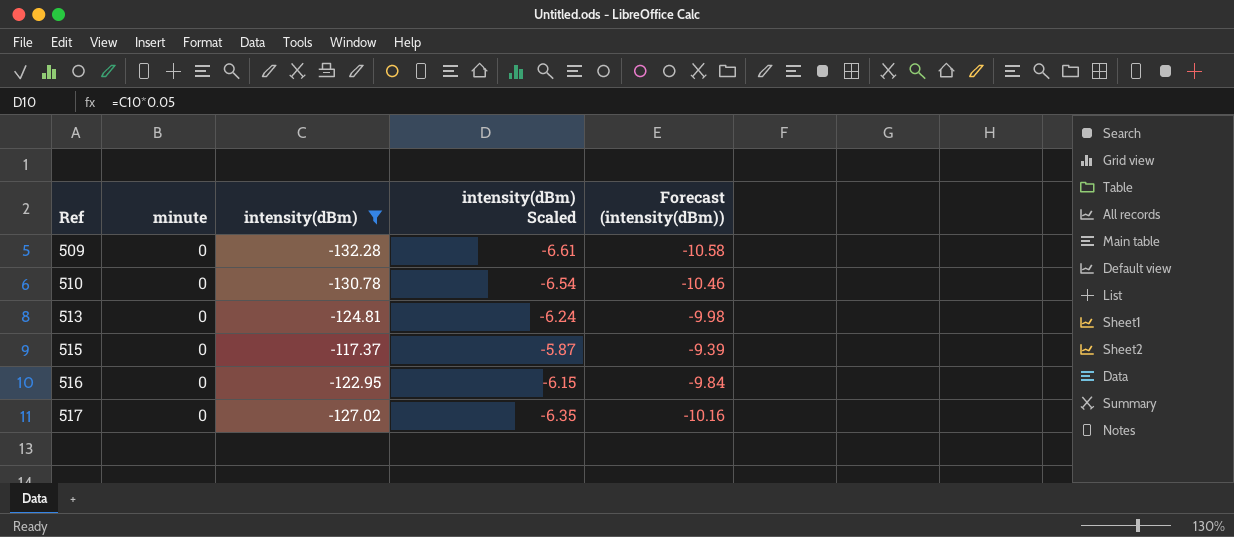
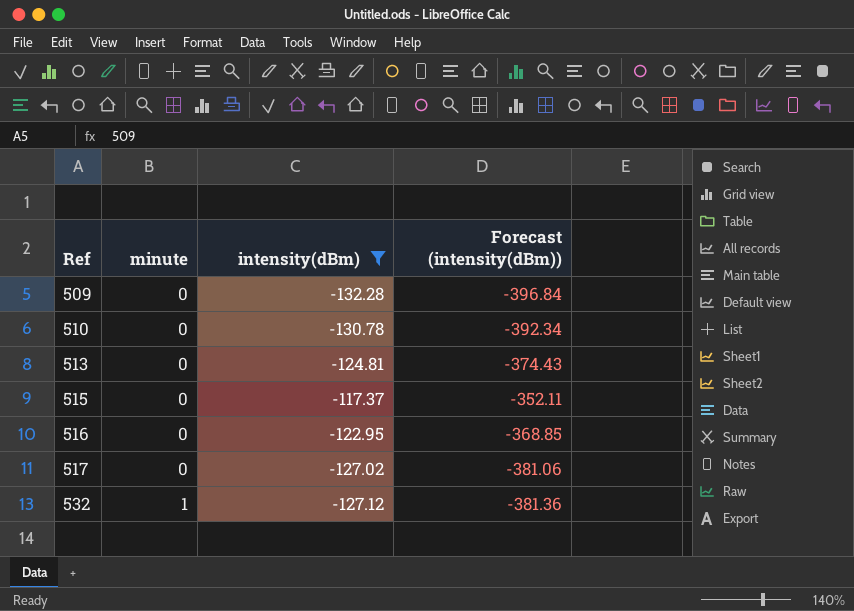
column intensity(dBm) Scaled | formula: [intensity(dBm)] * 0.05 -> none
column Forecast (intensity(dBm)) | formula: [intensity(dBm)] * 0.08 -> [intensity(dBm)] * 3
row 532: none -> 1 | -127.12 | -381.36

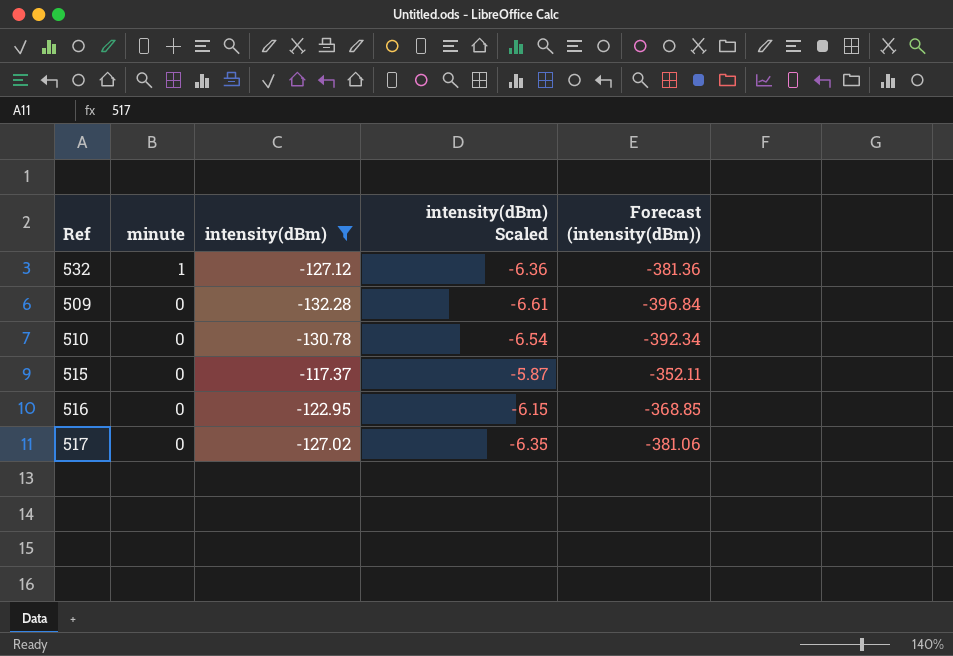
row order: Ref ascending -> minute descending
column intensity(dBm) Scaled | formula: none -> [intensity(dBm)] * 0.05
row 513: 0 | -124.81 | -374.43 -> none

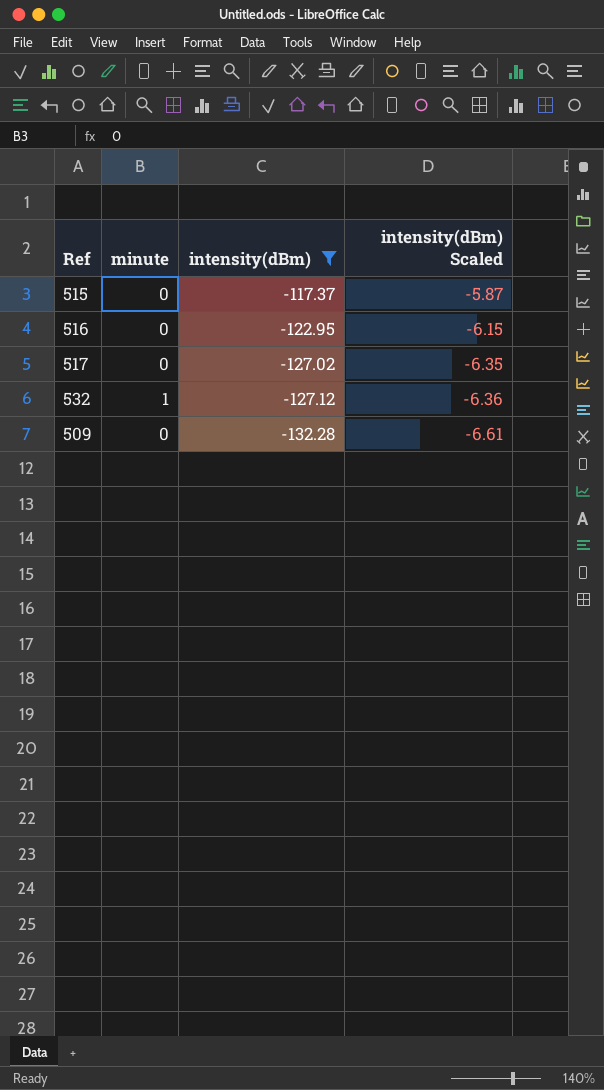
row order: minute descending -> intensity(dBm) descending
column Forecast (intensity(dBm)) | formula: [intensity(dBm)] * 3 -> none
row 510: 0 | -130.78 | -6.54 | -392.34 -> none

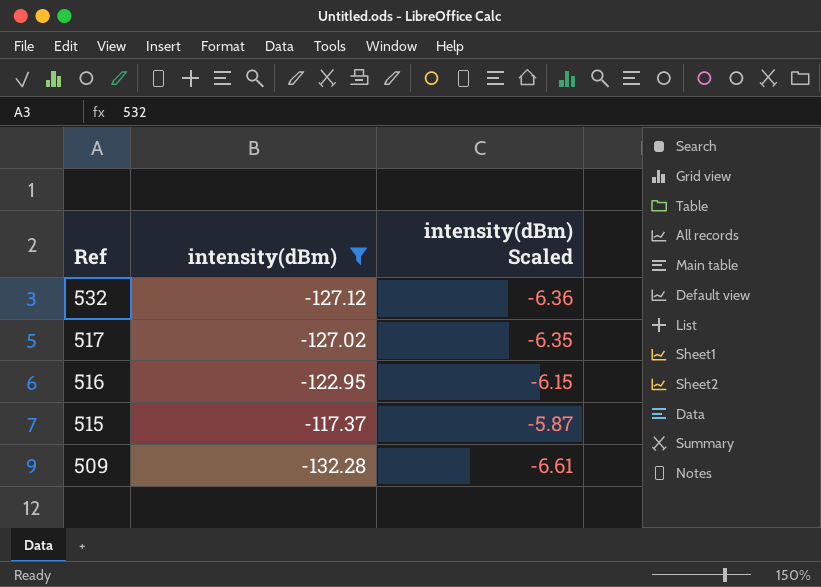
row order: intensity(dBm) descending -> Ref descending
column minute | position: 2 -> none

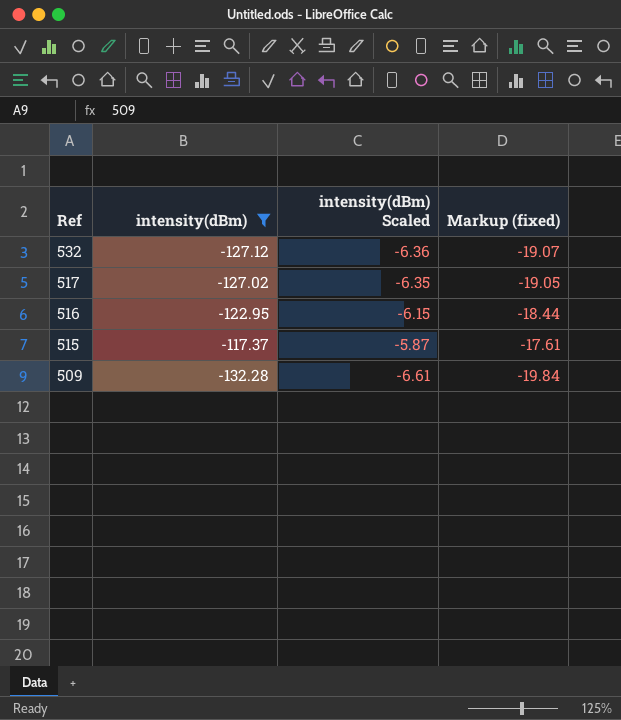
column Markup (fixed) | formula: none -> [intensity(dBm)] * 0.15

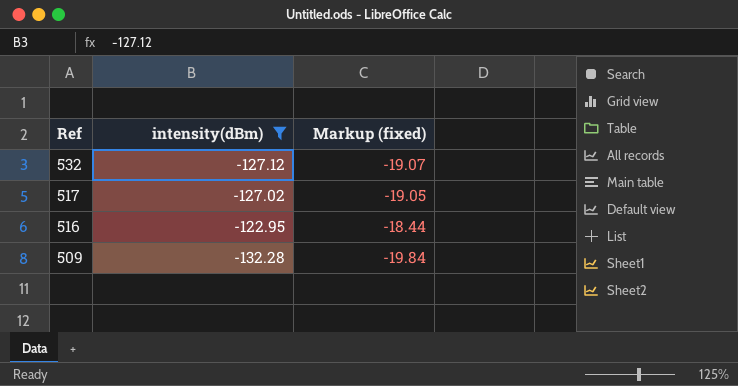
column intensity(dBm) Scaled | formula: [intensity(dBm)] * 0.05 -> none
row 515: -117.37 | -5.87 | -17.61 -> none

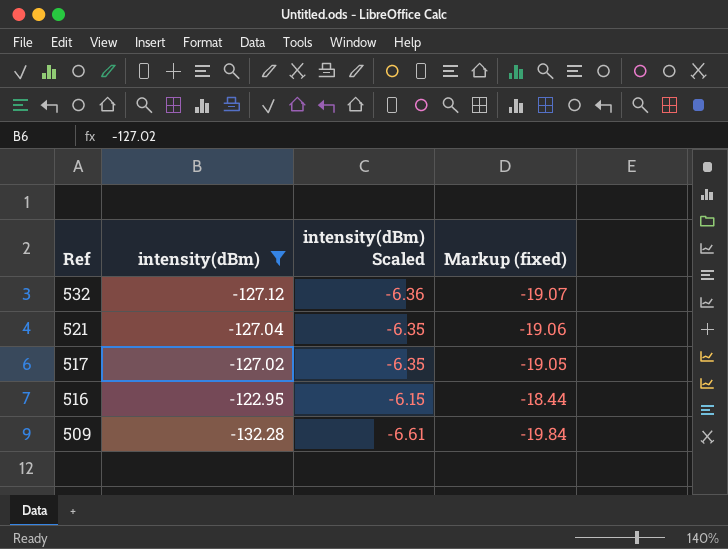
column intensity(dBm) Scaled | formula: none -> [intensity(dBm)] * 0.05
row 521: none -> -127.04 | -6.35 | -19.06

